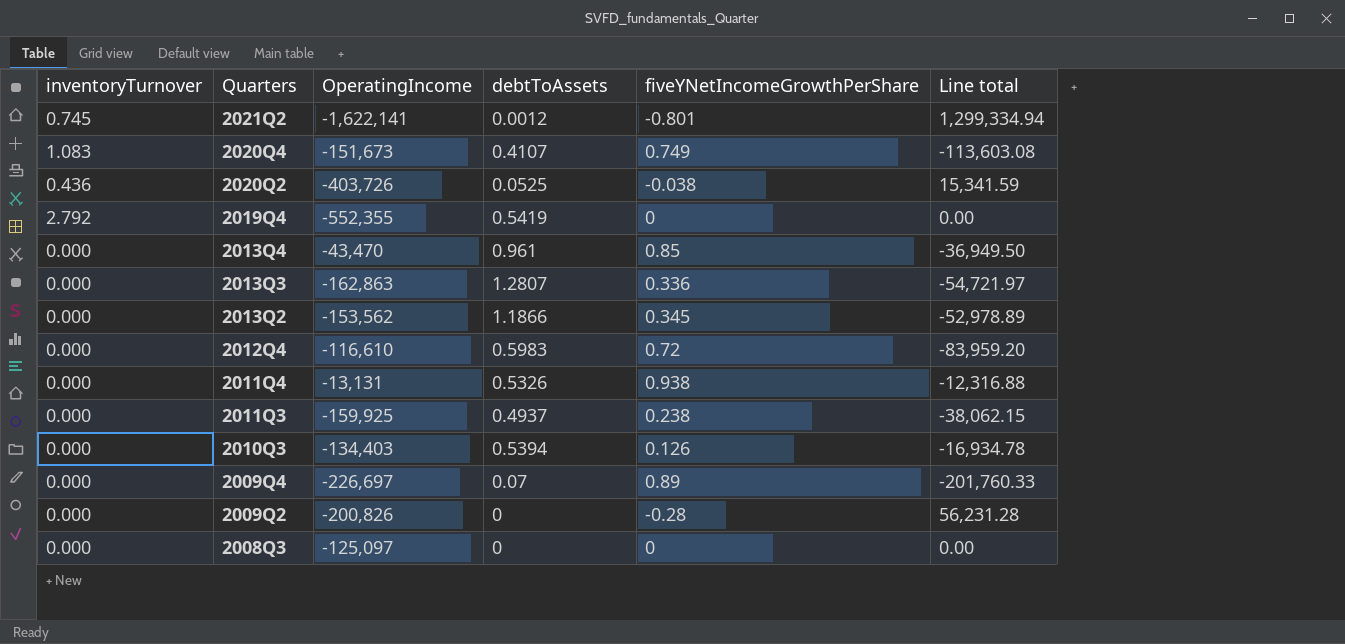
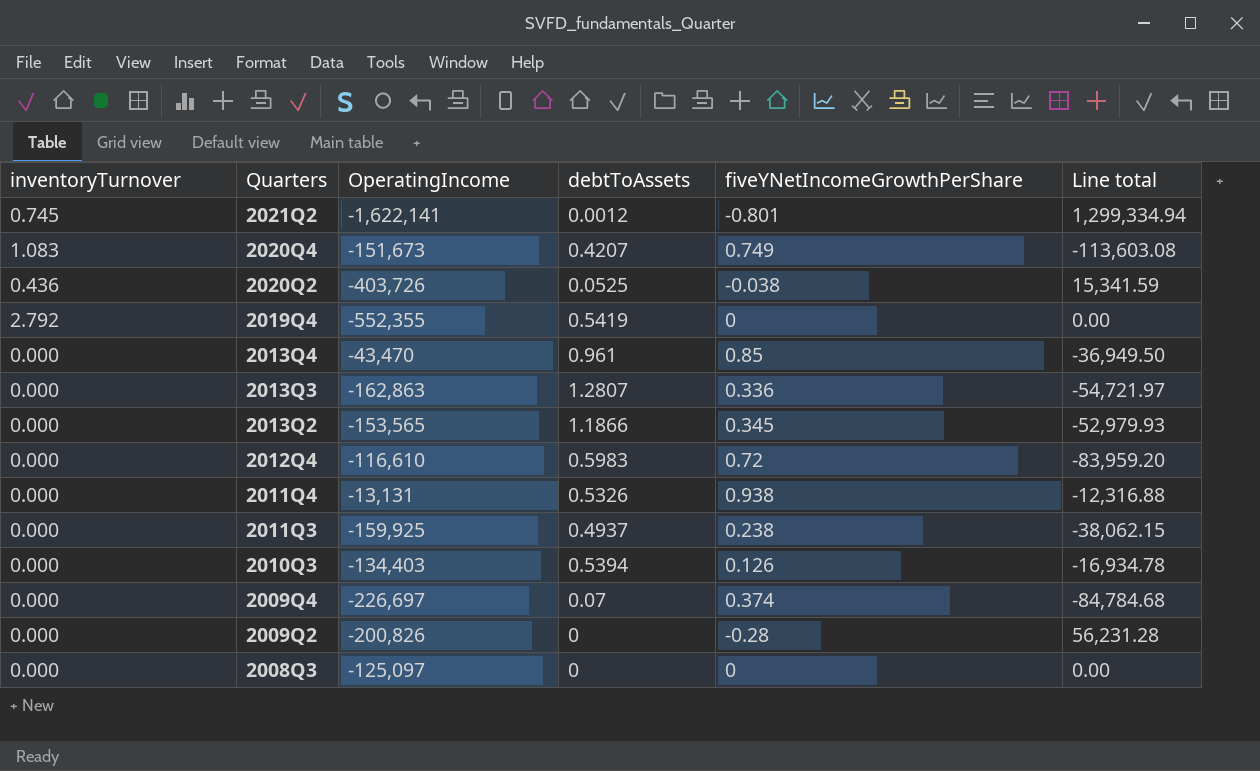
2020Q4 | debtToAssets: 0.4107 -> 0.4207
2013Q2 | OperatingIncome: -153,562 -> -153,565
2013Q2 | Line total: -52,978.89 -> -52,979.93
2009Q4 | fiveYNetIncomeGrowthPerShare: 0.89 -> 0.374
2009Q4 | Line total: -201,760.33 -> -84,784.68

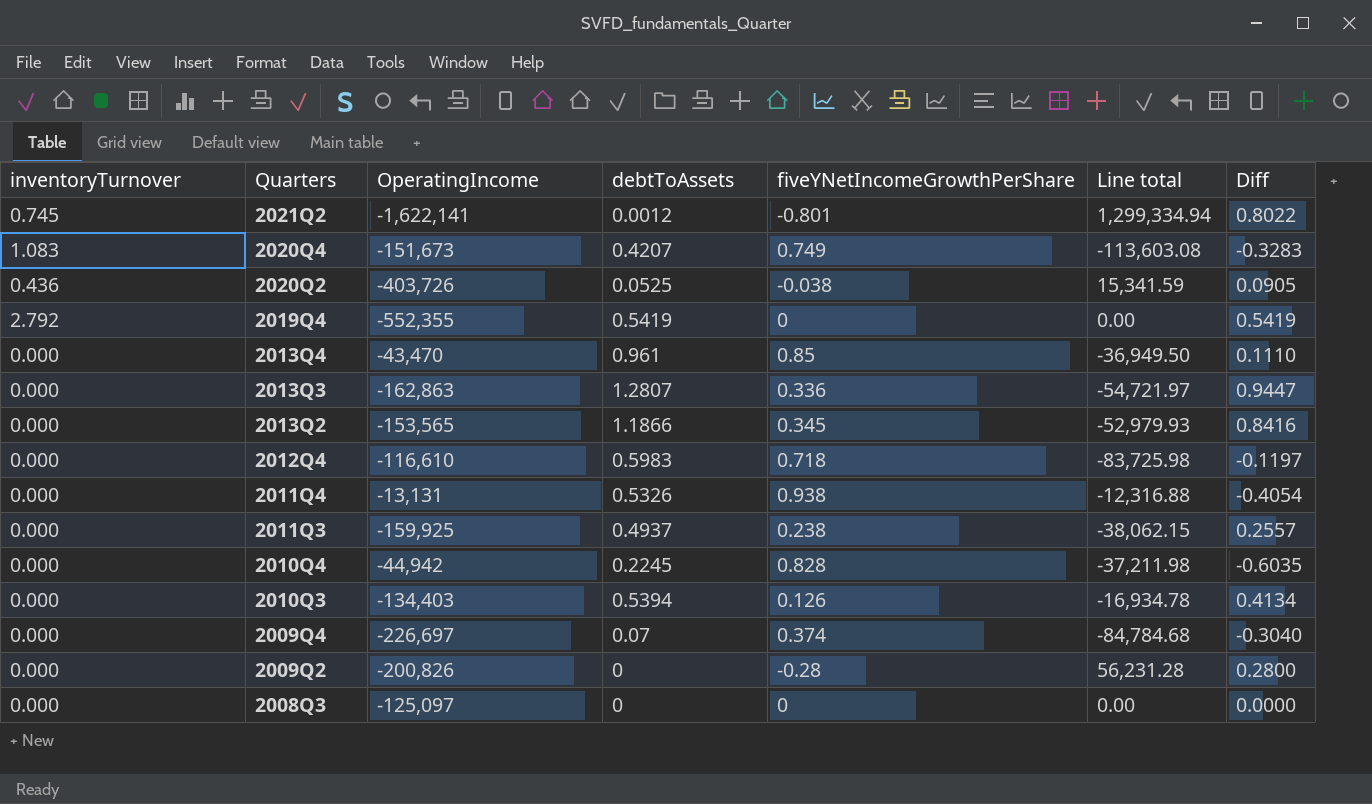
column Diff | formula: none -> [debtToAssets] - [fiveYNetIncomeGrowthPerShare]
2012Q4 | fiveYNetIncomeGrowthPerShare: 0.72 -> 0.718
2012Q4 | Line total: -83,959.20 -> -83,725.98
row 2010Q4: none -> 0.000 | -44,942 | 0.2245 | 0.828 | -37,211.98 | -0.6035

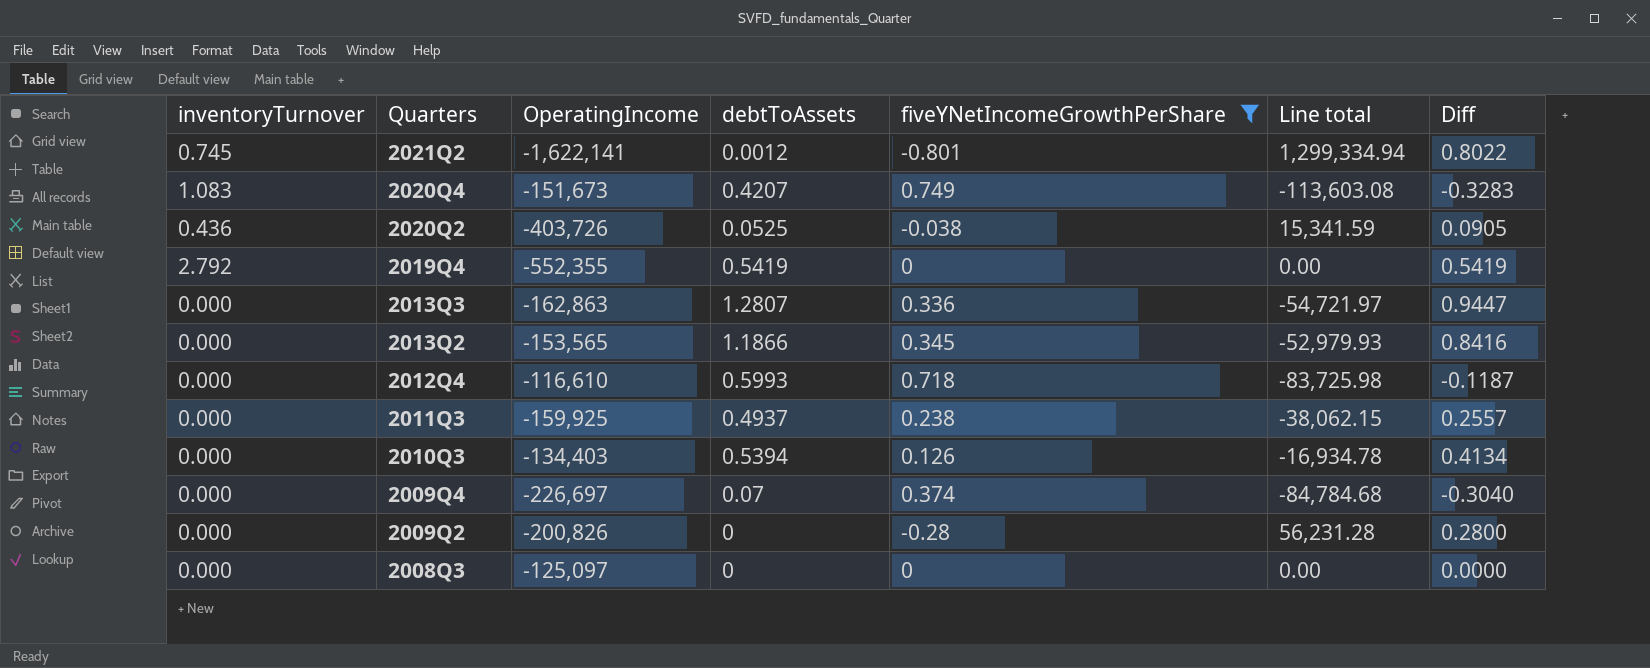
filter: none -> fiveYNetIncomeGrowthPerShare <= 0.749
2012Q4 | debtToAssets: 0.5983 -> 0.5993
2012Q4 | Diff: -0.1197 -> -0.1187

